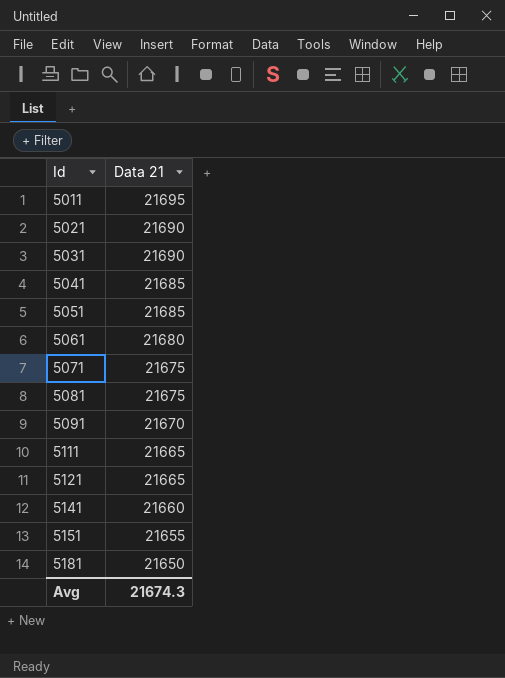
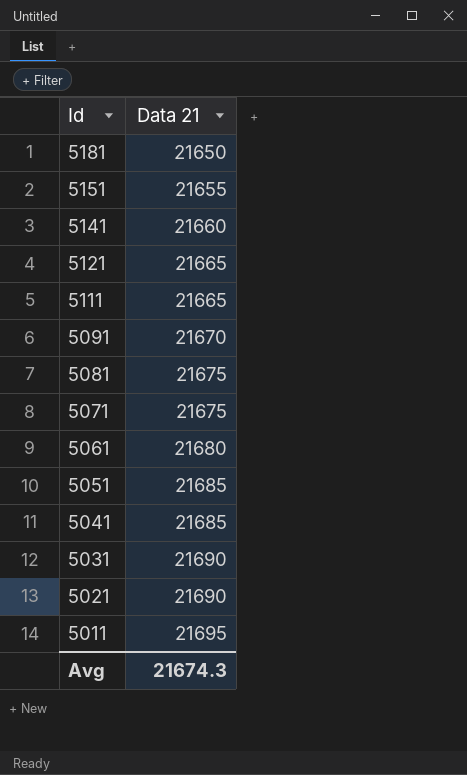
row order: Id ascending -> Id descending

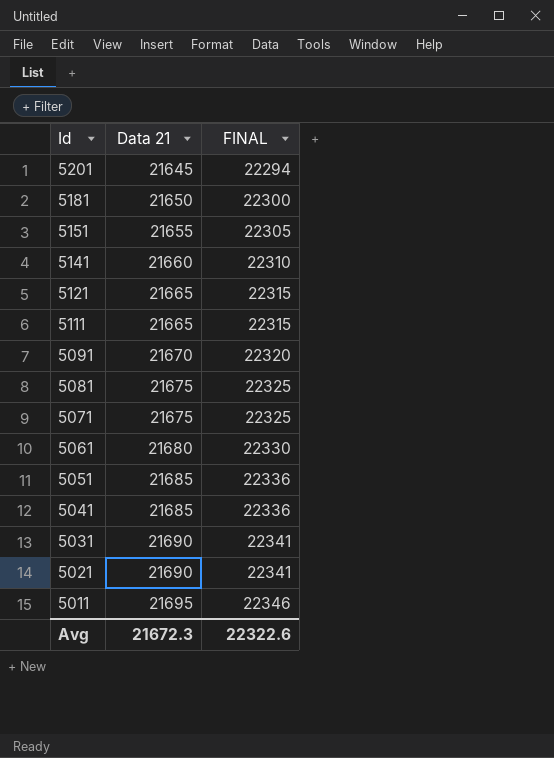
column FINAL | formula: none -> [Data 21] * 1.03
row 5201: none -> 21645 | 22294
Avg | Data 21: 21674.3 -> 21672.3

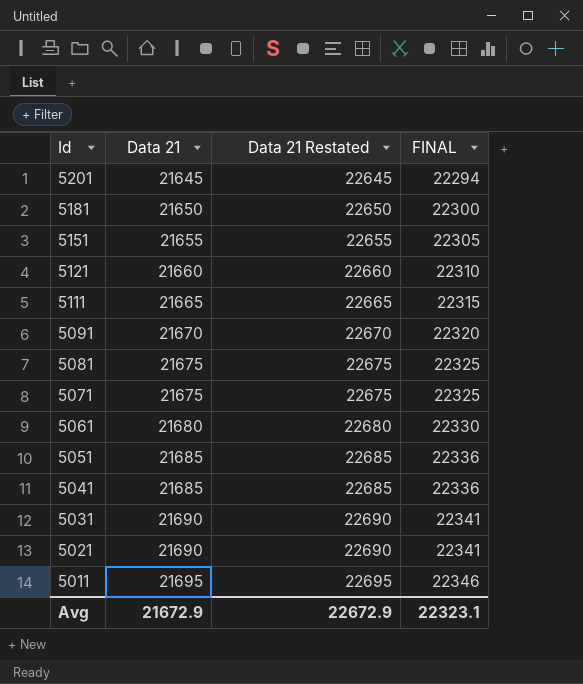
column Data 21 Restated | formula: none -> [Data 21] + 1000
row 5141: 21660 | 22310 -> none
5121 | Data 21: 21665 -> 21660
5121 | FINAL: 22315 -> 22310
Avg | Data 21: 21672.3 -> 21672.9
Avg | FINAL: 22322.6 -> 22323.1

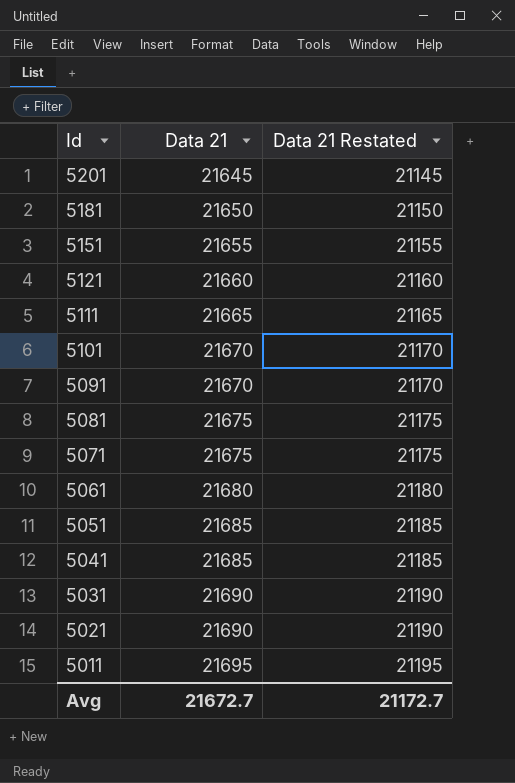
column FINAL | formula: [Data 21] * 1.03 -> none
column Data 21 Restated | formula: [Data 21] + 1000 -> [Data 21] - 500
row 5101: none -> 21670 | 21170
Avg | Data 21: 21672.9 -> 21672.7
Avg | Data 21 Restated: 22672.9 -> 21172.7

